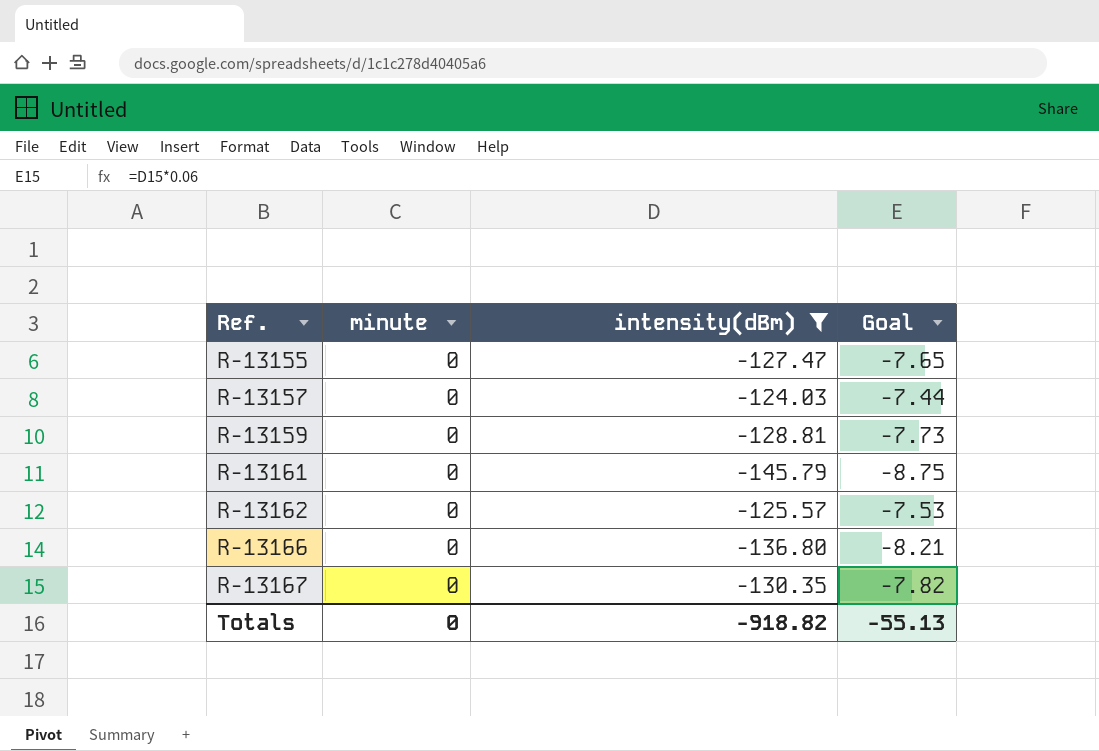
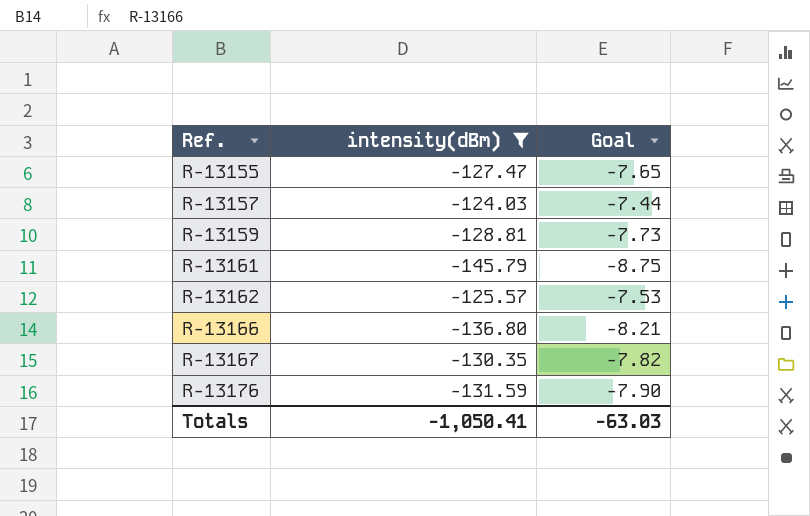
column minute | position: 2 -> none
row R-13176: none -> -131.59 | -7.90
Totals | intensity(dBm): -918.82 -> -1,050.41
Totals | Goal: -55.13 -> -63.03

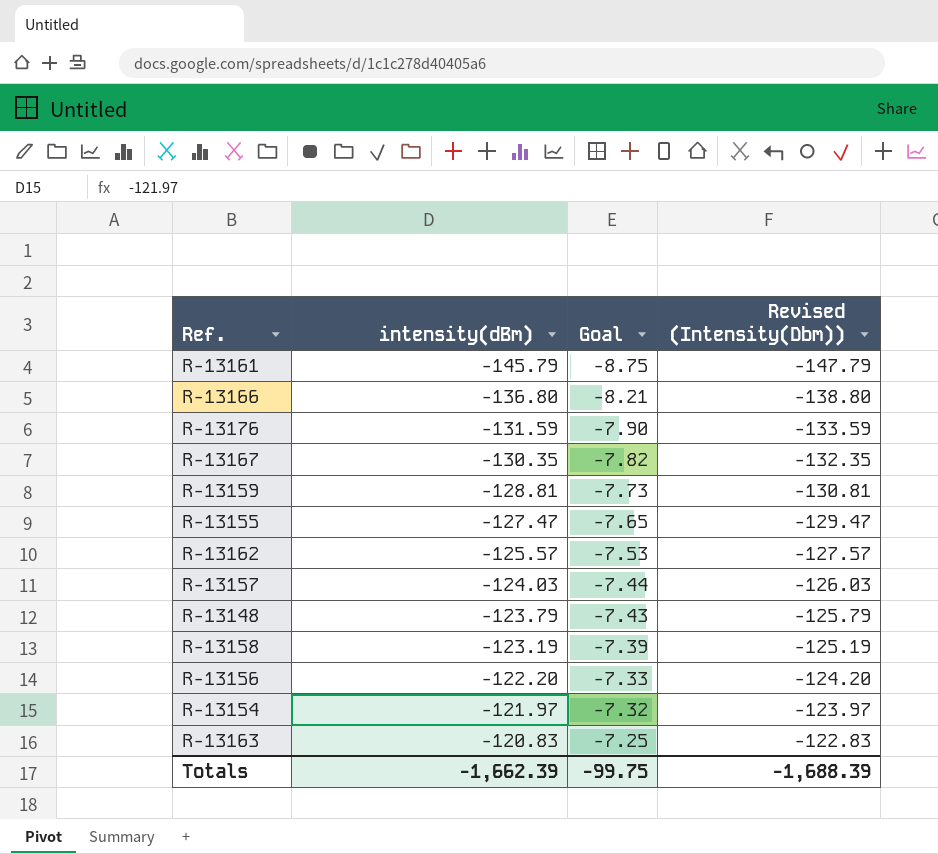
filter: intensity(dBm) <= -124.03 -> none
row order: Ref. ascending -> intensity(dBm) ascending
column Revised (Intensity(Dbm)) | formula: none -> [intensity(dBm)] - 2
Totals | intensity(dBm): -1,050.41 -> -1,662.39
Totals | Goal: -63.03 -> -99.75

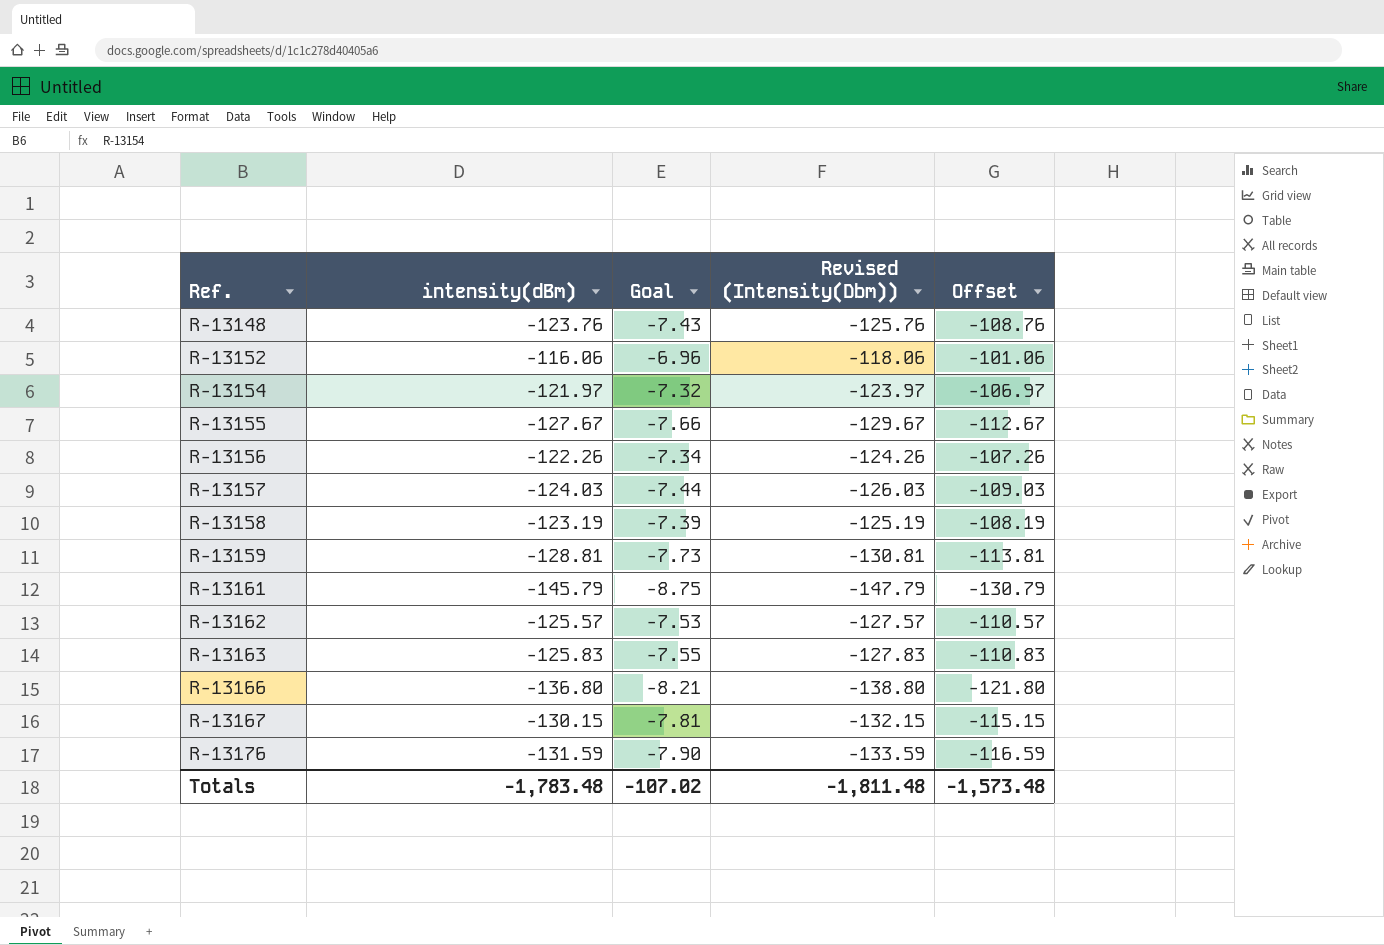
row order: intensity(dBm) ascending -> Ref. ascending
column Offset | formula: none -> [intensity(dBm)] + 15
R-13148 | intensity(dBm): -123.79 -> -123.76
R-13148 | Revised (Intensity(Dbm)): -125.79 -> -125.76
row R-13152: none -> -116.06 | -6.96 | -118.06 | -101.06
R-13155 | intensity(dBm): -127.47 -> -127.67
R-13155 | Goal: -7.65 -> -7.66
R-13155 | Revised (Intensity(Dbm)): -129.47 -> -129.67
R-13156 | intensity(dBm): -122.20 -> -122.26
R-13156 | Goal: -7.33 -> -7.34
R-13156 | Revised (Intensity(Dbm)): -124.20 -> -124.26
R-13163 | intensity(dBm): -120.83 -> -125.83
R-13163 | Goal: -7.25 -> -7.55
R-13163 | Revised (Intensity(Dbm)): -122.83 -> -127.83
R-13167 | intensity(dBm): -130.35 -> -130.15
R-13167 | Goal: -7.82 -> -7.81
R-13167 | Revised (Intensity(Dbm)): -132.35 -> -132.15
Totals | intensity(dBm): -1,662.39 -> -1,783.48
Totals | Goal: -99.75 -> -107.02
Totals | Revised (Intensity(Dbm)): -1,688.39 -> -1,811.48

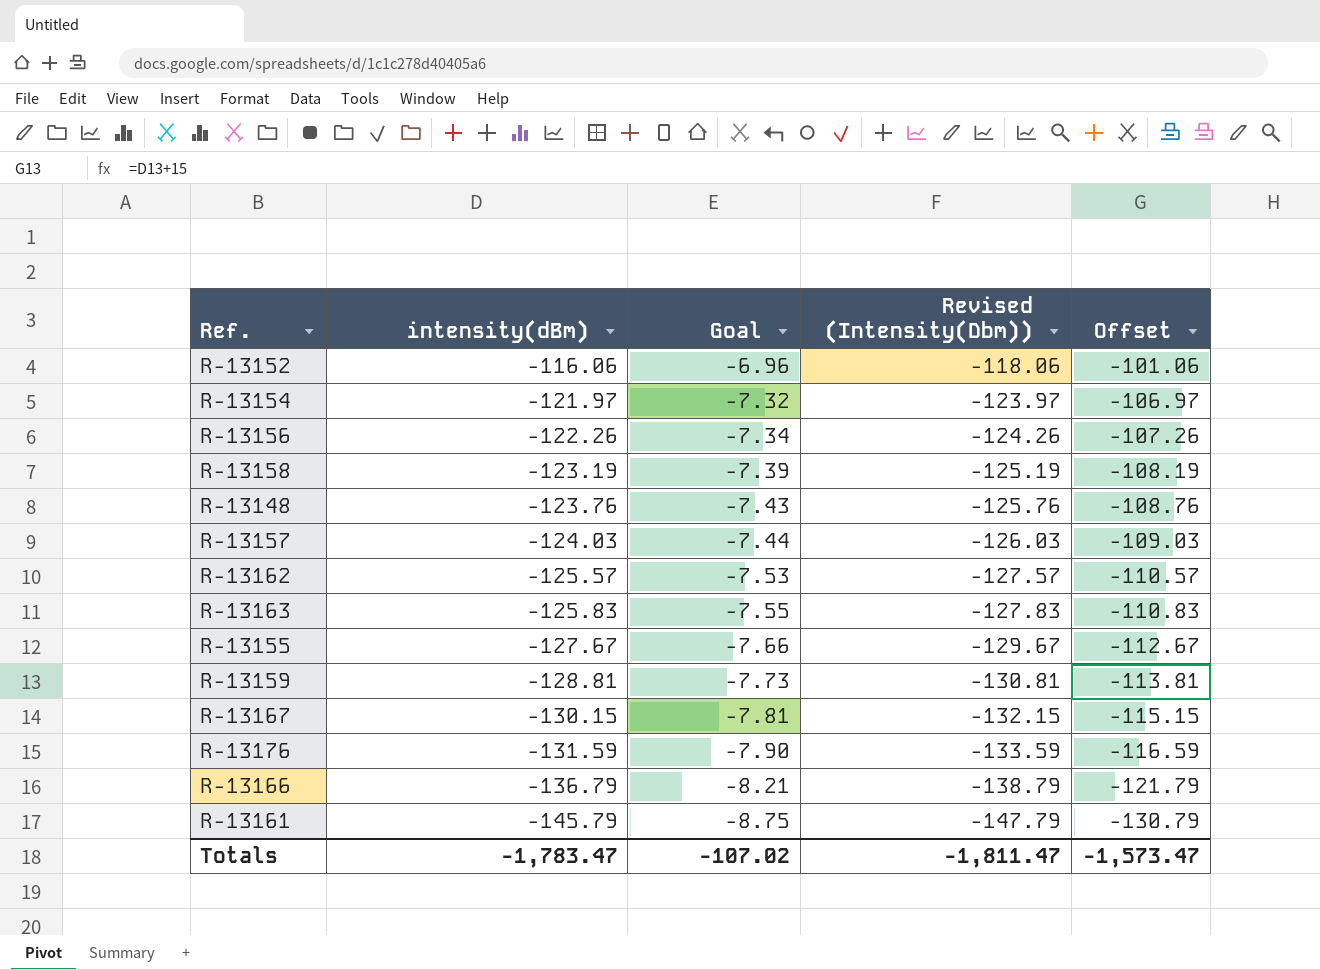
row order: Ref. ascending -> intensity(dBm) descending
R-13166 | intensity(dBm): -136.80 -> -136.79
R-13166 | Revised (Intensity(Dbm)): -138.80 -> -138.79
R-13166 | Offset: -121.80 -> -121.79
Totals | intensity(dBm): -1,783.48 -> -1,783.47
Totals | Revised (Intensity(Dbm)): -1,811.48 -> -1,811.47
Totals | Offset: -1,573.48 -> -1,573.47

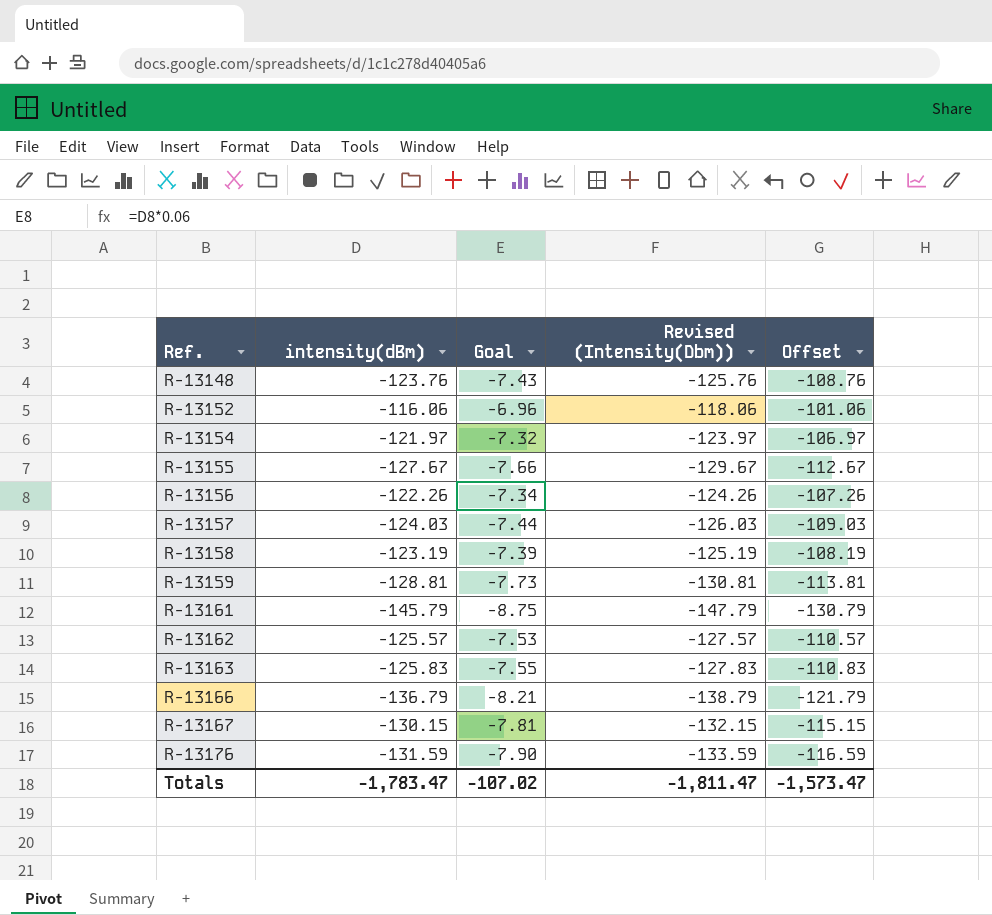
row order: intensity(dBm) descending -> Ref. ascending

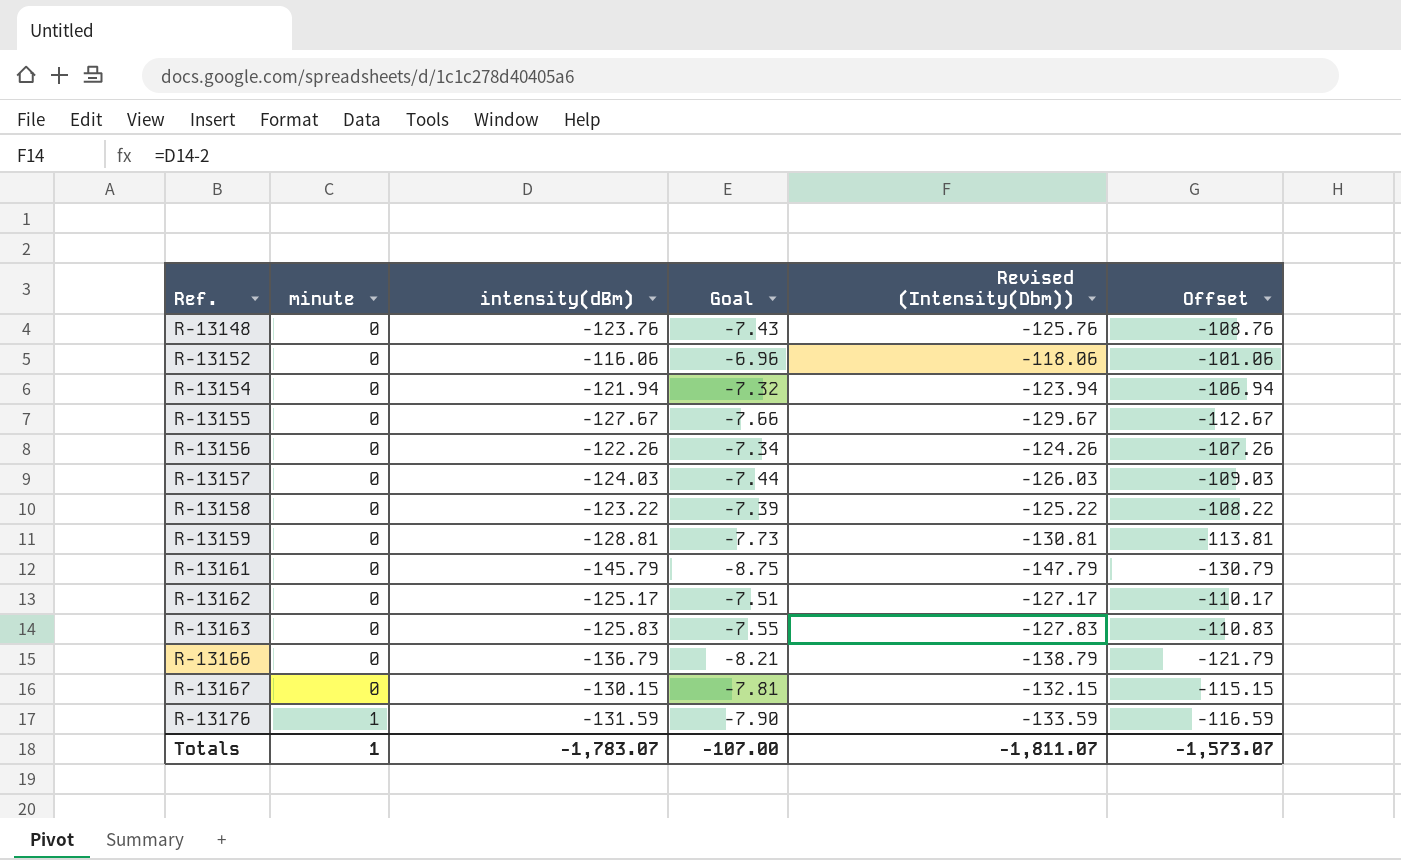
column minute | position: none -> 2
R-13154 | intensity(dBm): -121.97 -> -121.94
R-13154 | Revised (Intensity(Dbm)): -123.97 -> -123.94
R-13154 | Offset: -106.97 -> -106.94
R-13158 | intensity(dBm): -123.19 -> -123.22
R-13158 | Revised (Intensity(Dbm)): -125.19 -> -125.22
R-13158 | Offset: -108.19 -> -108.22
R-13162 | intensity(dBm): -125.57 -> -125.17
R-13162 | Goal: -7.53 -> -7.51
R-13162 | Revised (Intensity(Dbm)): -127.57 -> -127.17
R-13162 | Offset: -110.57 -> -110.17
Totals | intensity(dBm): -1,783.47 -> -1,783.07
Totals | Goal: -107.02 -> -107.00
Totals | Revised (Intensity(Dbm)): -1,811.47 -> -1,811.07
Totals | Offset: -1,573.47 -> -1,573.07

